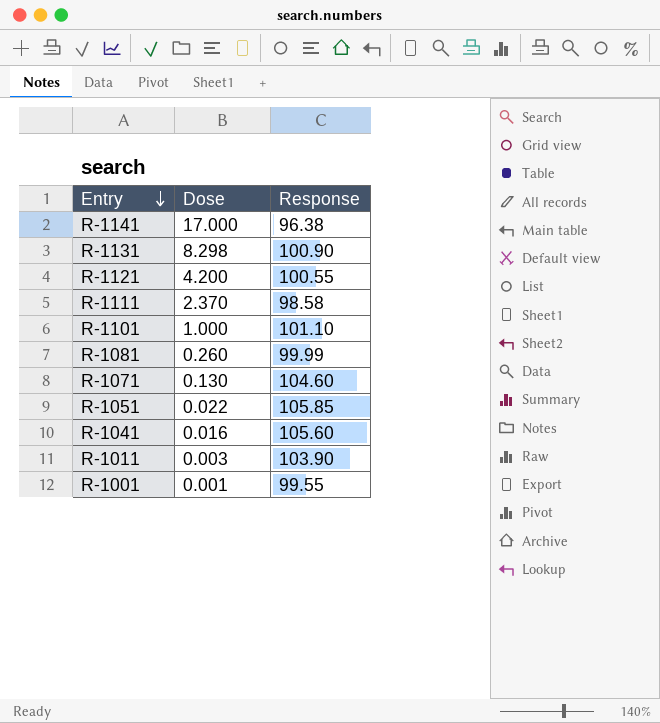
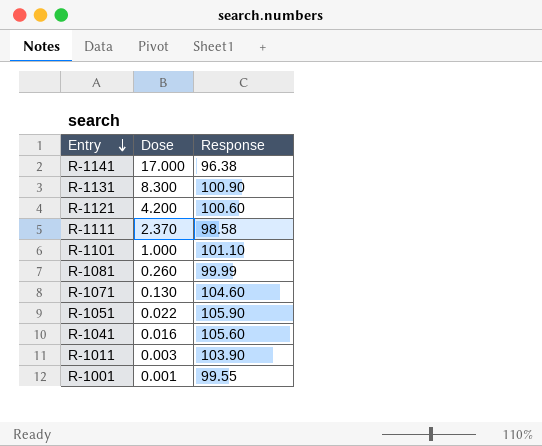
R-1131 | Dose: 8.298 -> 8.300
R-1121 | Response: 100.55 -> 100.60
R-1051 | Response: 105.85 -> 105.90

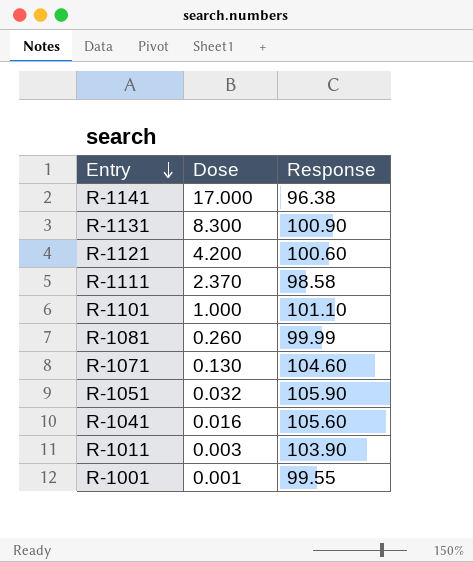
R-1051 | Dose: 0.022 -> 0.032

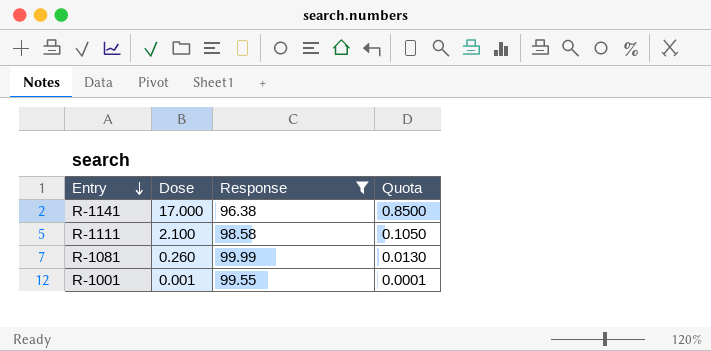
filter: none -> Response <= 99.99
column Quota | formula: none -> [Dose] * 0.05
R-1111 | Dose: 2.370 -> 2.100

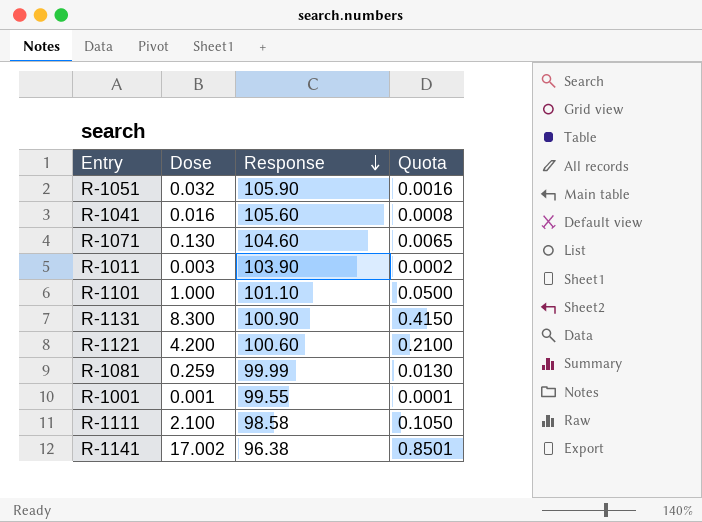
filter: Response <= 99.99 -> none
row order: Entry descending -> Response descending
R-1081 | Dose: 0.260 -> 0.259
R-1141 | Dose: 17.000 -> 17.002
R-1141 | Quota: 0.8500 -> 0.8501

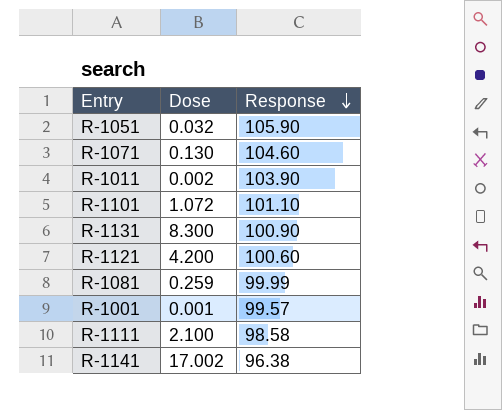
column Quota | formula: [Dose] * 0.05 -> none
row R-1041: 0.016 | 105.60 | 0.0008 -> none
R-1011 | Dose: 0.003 -> 0.002
R-1101 | Dose: 1.000 -> 1.072
R-1001 | Response: 99.55 -> 99.57

